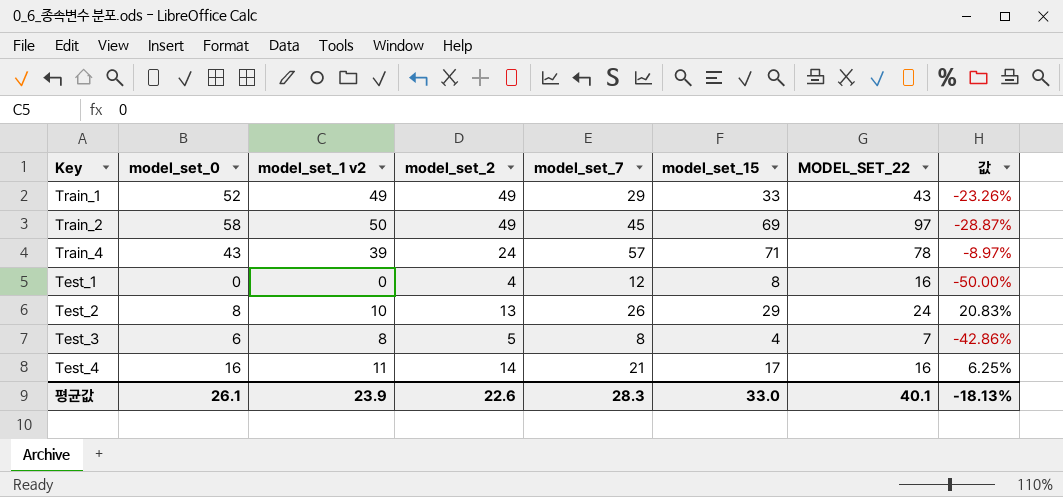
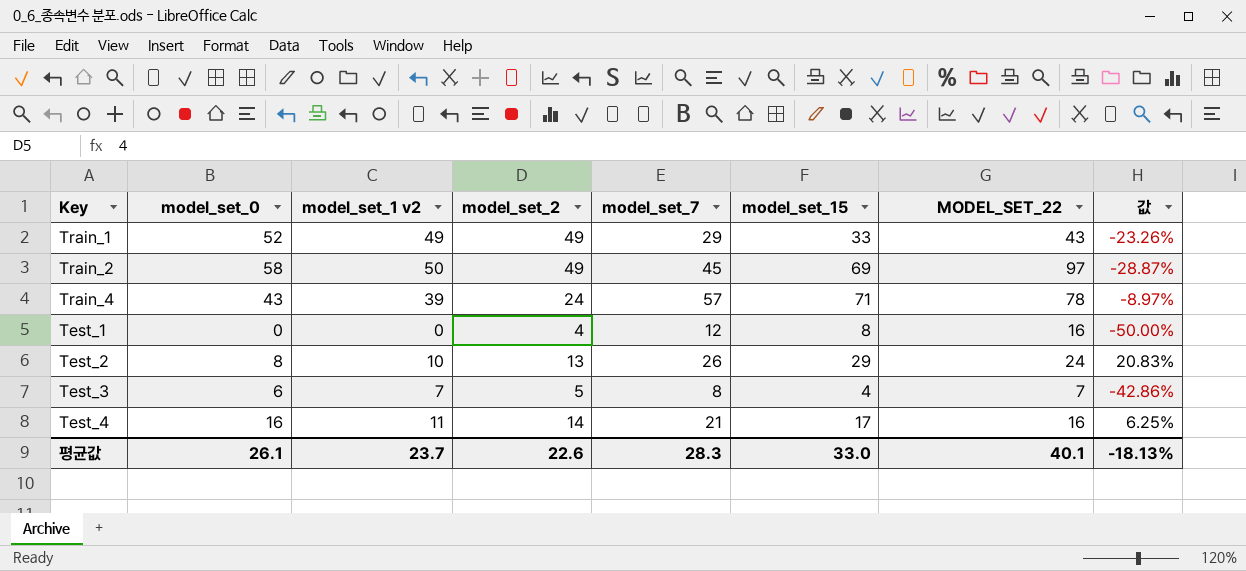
Test_3 | model_set_1 v2: 8 -> 7
평균값 | model_set_1 v2: 23.9 -> 23.7

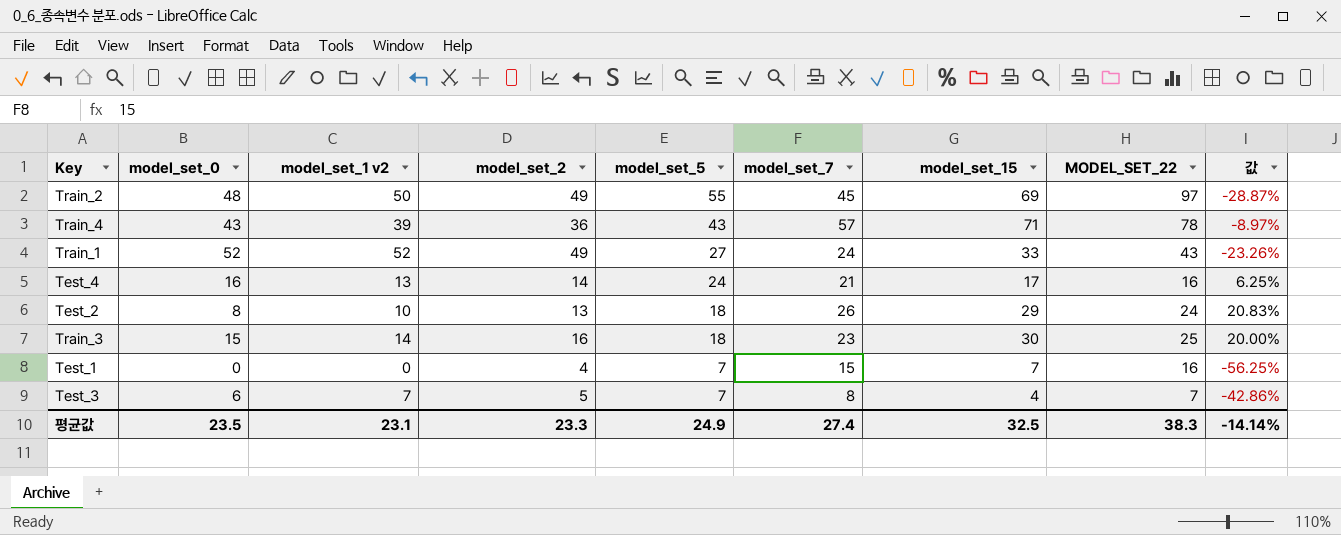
row order: none -> model_set_5 descending
column model_set_5 | position: none -> 5
Train_2 | model_set_0: 58 -> 48
Train_4 | model_set_2: 24 -> 36
Train_1 | model_set_1 v2: 49 -> 52
Train_1 | model_set_7: 29 -> 24
Test_4 | model_set_1 v2: 11 -> 13
row Train_3: none -> 15 | 14 | 16 | 18 | 23 | 30 | 25 | 20.00%
Test_1 | model_set_7: 12 -> 15
Test_1 | model_set_15: 8 -> 7
Test_1 | 값: -50.00% -> -56.25%
평균값 | model_set_0: 26.1 -> 23.5
평균값 | model_set_1 v2: 23.7 -> 23.1
평균값 | model_set_2: 22.6 -> 23.3
평균값 | model_set_7: 28.3 -> 27.4
평균값 | model_set_15: 33.0 -> 32.5
평균값 | MODEL_SET_22: 40.1 -> 38.3
평균값 | 값: -18.13% -> -14.14%

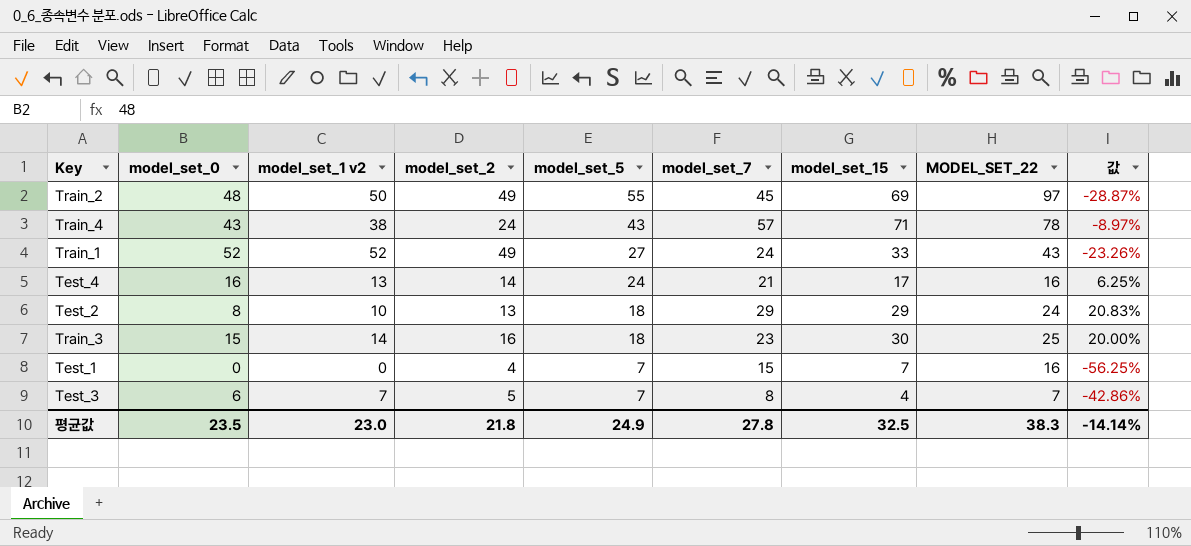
Train_4 | model_set_1 v2: 39 -> 38
Train_4 | model_set_2: 36 -> 24
Test_2 | model_set_7: 26 -> 29
평균값 | model_set_1 v2: 23.1 -> 23.0
평균값 | model_set_2: 23.3 -> 21.8
평균값 | model_set_7: 27.4 -> 27.8

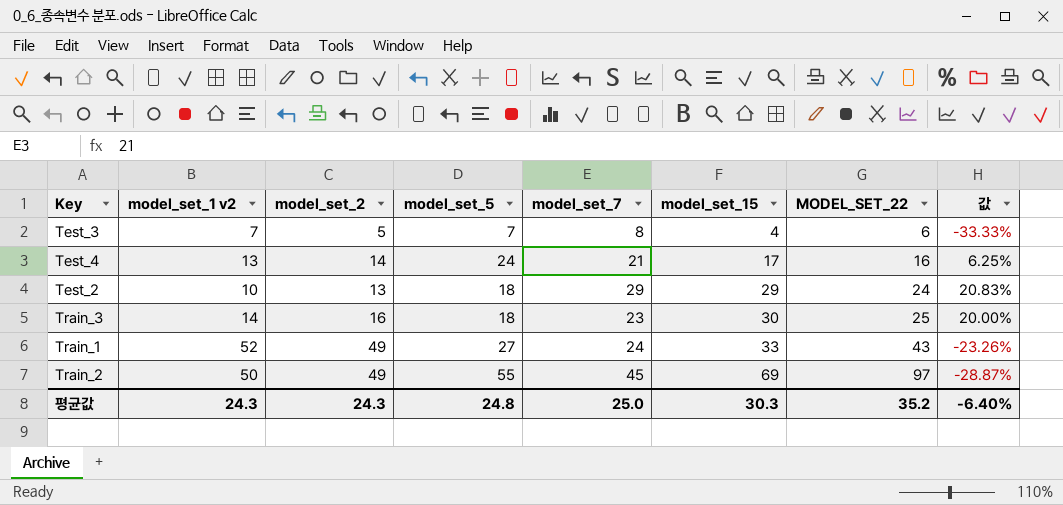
row order: model_set_5 descending -> model_set_15 ascending
column model_set_0 | position: 2 -> none
row Train_4: 43 | 38 | 24 | 43 | 57 | 71 | 78 | -8.97% -> none
row Test_1: 0 | 0 | 4 | 7 | 15 | 7 | 16 | -56.25% -> none
Test_3 | MODEL_SET_22: 7 -> 6
Test_3 | 값: -42.86% -> -33.33%
평균값 | model_set_1 v2: 23.0 -> 24.3
평균값 | model_set_2: 21.8 -> 24.3
평균값 | model_set_5: 24.9 -> 24.8
평균값 | model_set_7: 27.8 -> 25.0
평균값 | model_set_15: 32.5 -> 30.3
평균값 | MODEL_SET_22: 38.3 -> 35.2
평균값 | 값: -14.14% -> -6.40%

